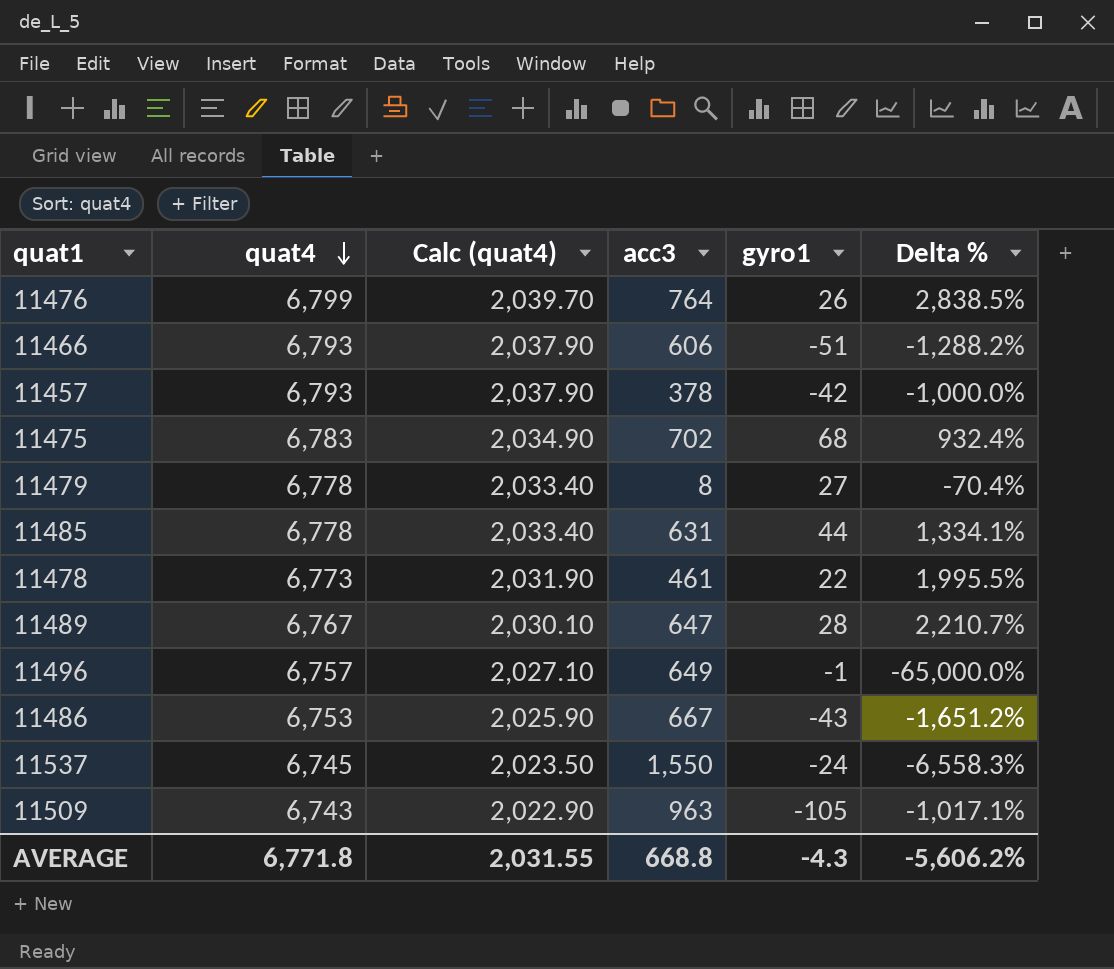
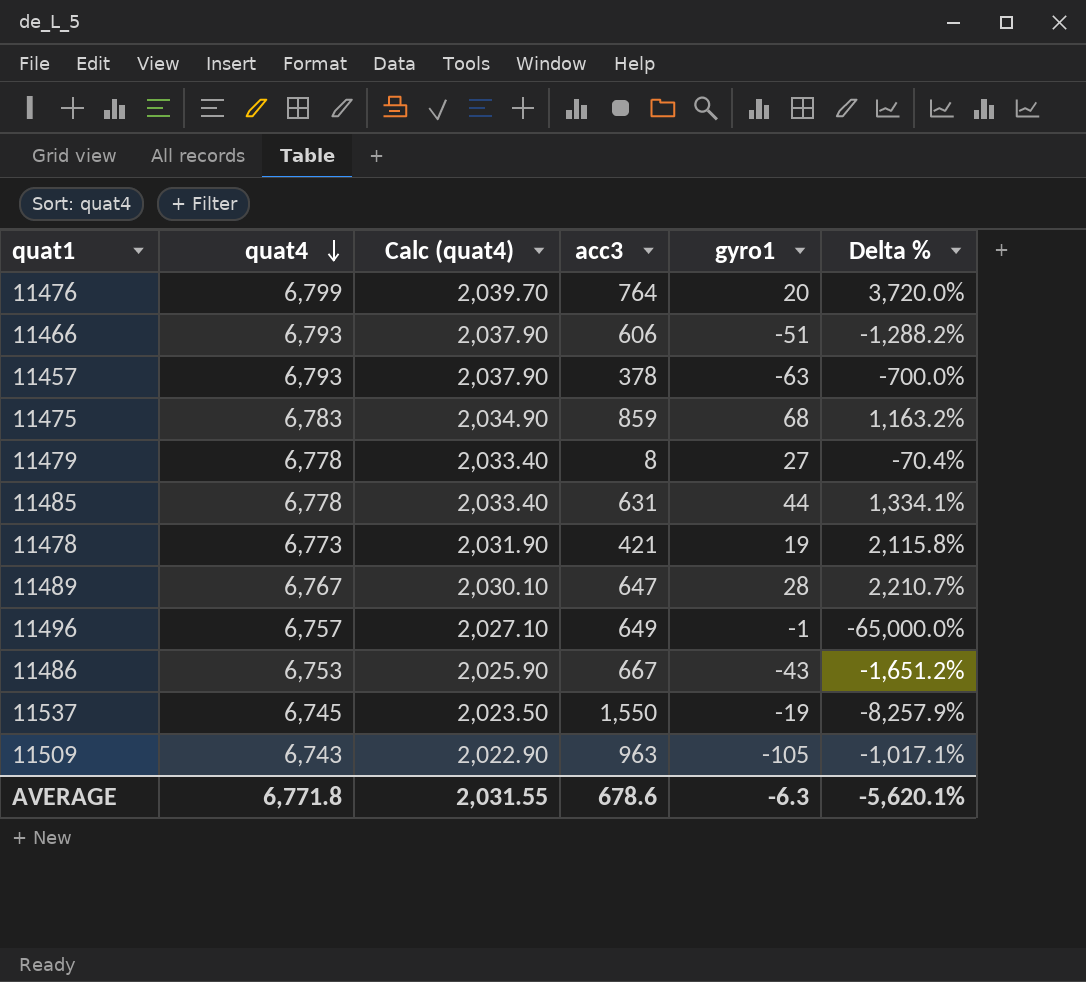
11476 | gyro1: 26 -> 20
11476 | Delta %: 2,838.5% -> 3,720.0%
11457 | gyro1: -42 -> -63
11457 | Delta %: -1,000.0% -> -700.0%
11475 | acc3: 702 -> 859
11475 | Delta %: 932.4% -> 1,163.2%
11478 | acc3: 461 -> 421
11478 | gyro1: 22 -> 19
11478 | Delta %: 1,995.5% -> 2,115.8%
11537 | gyro1: -24 -> -19
11537 | Delta %: -6,558.3% -> -8,257.9%
AVERAGE | acc3: 668.8 -> 678.6
AVERAGE | gyro1: -4.3 -> -6.3
AVERAGE | Delta %: -5,606.2% -> -5,620.1%

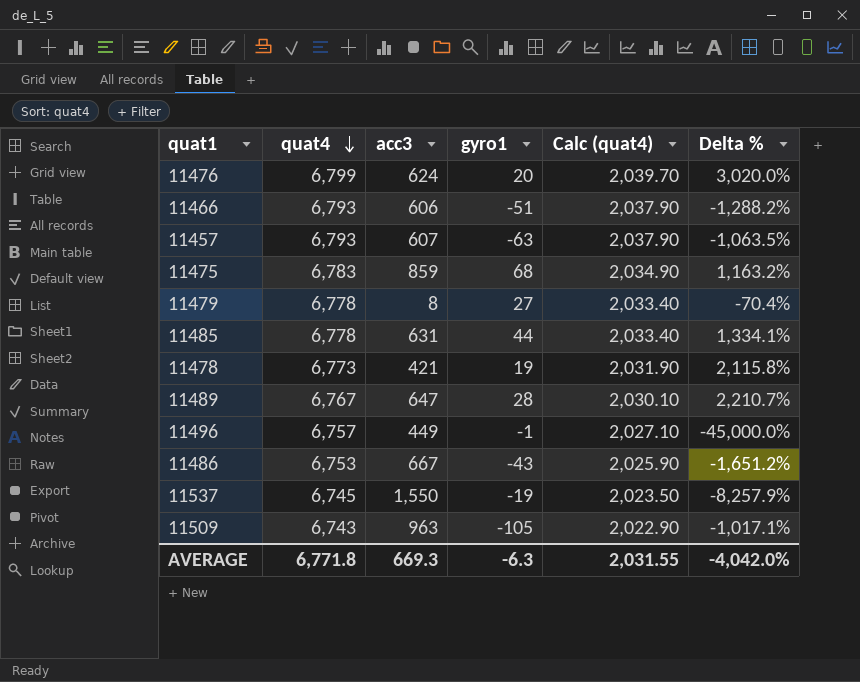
column Calc (quat4) | position: 3 -> 5
11476 | acc3: 764 -> 624
11476 | Delta %: 3,720.0% -> 3,020.0%
11457 | acc3: 378 -> 607
11457 | Delta %: -700.0% -> -1,063.5%
11496 | acc3: 649 -> 449
11496 | Delta %: -65,000.0% -> -45,000.0%
AVERAGE | acc3: 678.6 -> 669.3
AVERAGE | Delta %: -5,620.1% -> -4,042.0%

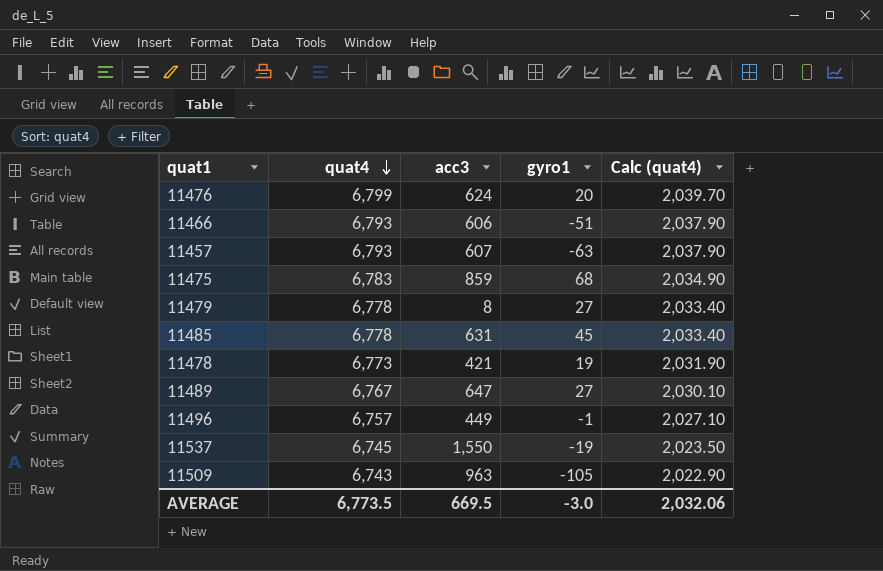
column Delta % | formula: ([acc3] - [gyro1]) / [gyro1] -> none
row 11486: 6,753 | 667 | -43 | 2,025.90 | -1,651.2% -> none
11485 | gyro1: 44 -> 45
11489 | gyro1: 28 -> 27
AVERAGE | quat4: 6,771.8 -> 6,773.5
AVERAGE | acc3: 669.3 -> 669.5
AVERAGE | gyro1: -6.3 -> -3.0
AVERAGE | Calc (quat4): 2,031.55 -> 2,032.06

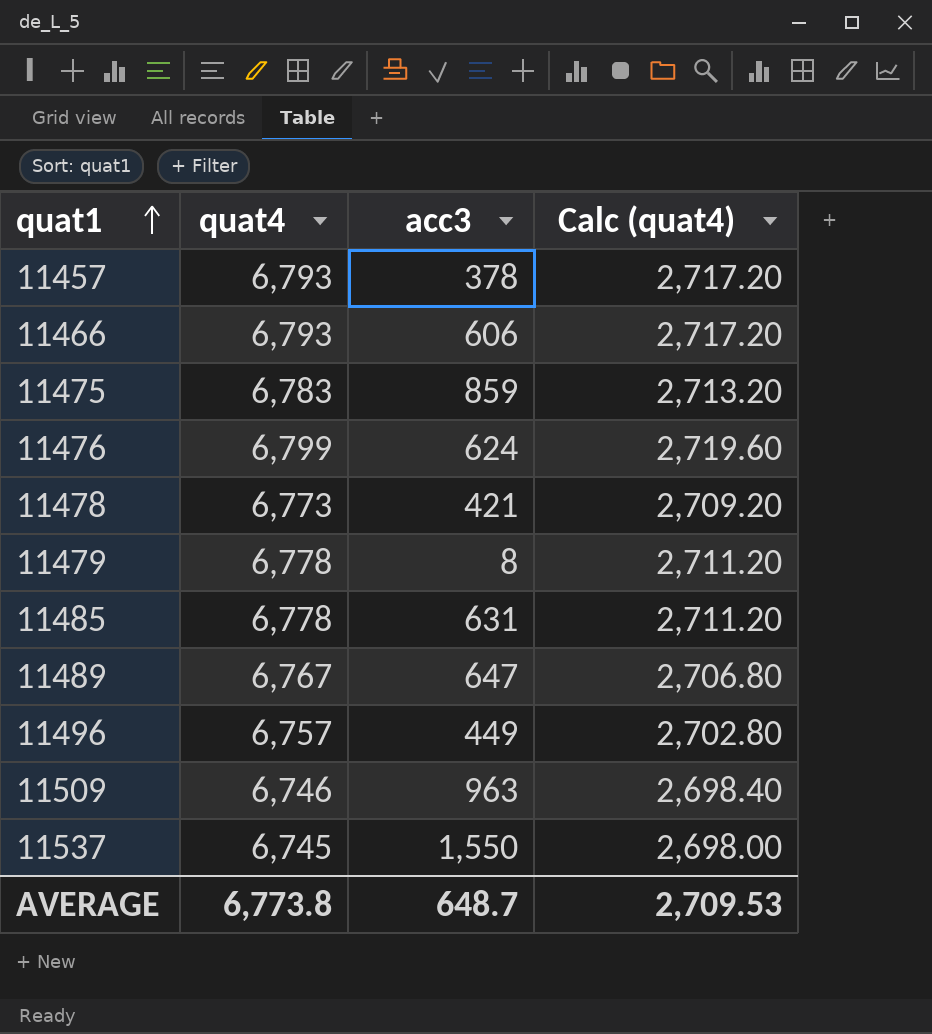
row order: quat4 descending -> quat1 ascending
column gyro1 | position: 4 -> none
column Calc (quat4) | formula: [quat4] * 0.3 -> [quat4] * 0.4
11457 | acc3: 607 -> 378
11509 | quat4: 6,743 -> 6,746
AVERAGE | quat4: 6,773.5 -> 6,773.8
AVERAGE | acc3: 669.5 -> 648.7
AVERAGE | Calc (quat4): 2,032.06 -> 2,709.53

